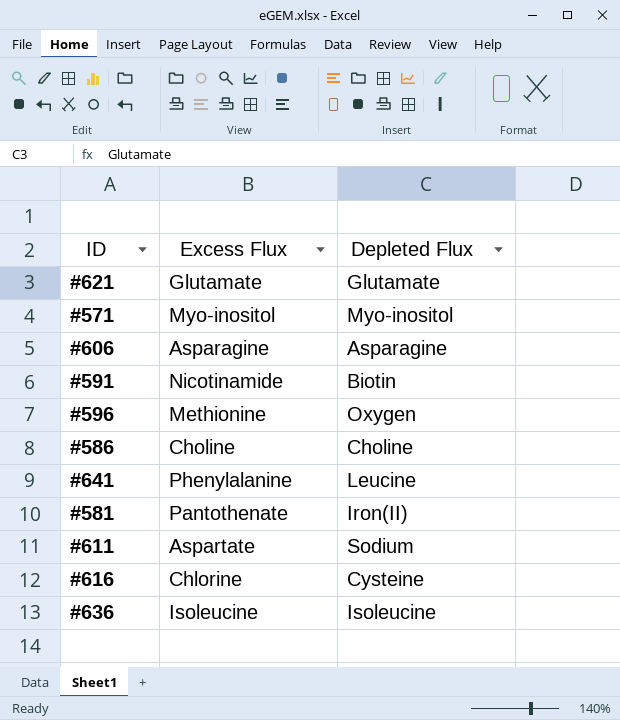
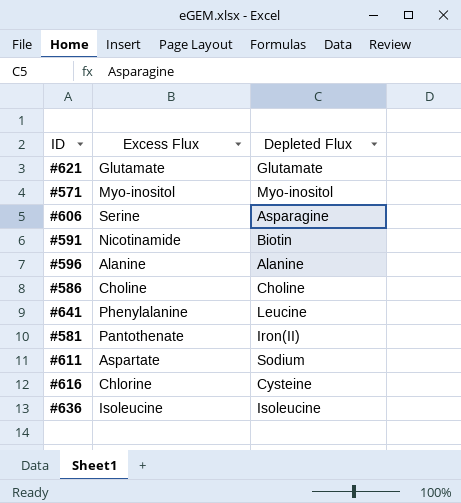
#606 | Excess Flux: Asparagine -> Serine
#596 | Excess Flux: Methionine -> Alanine
#596 | Depleted Flux: Oxygen -> Alanine

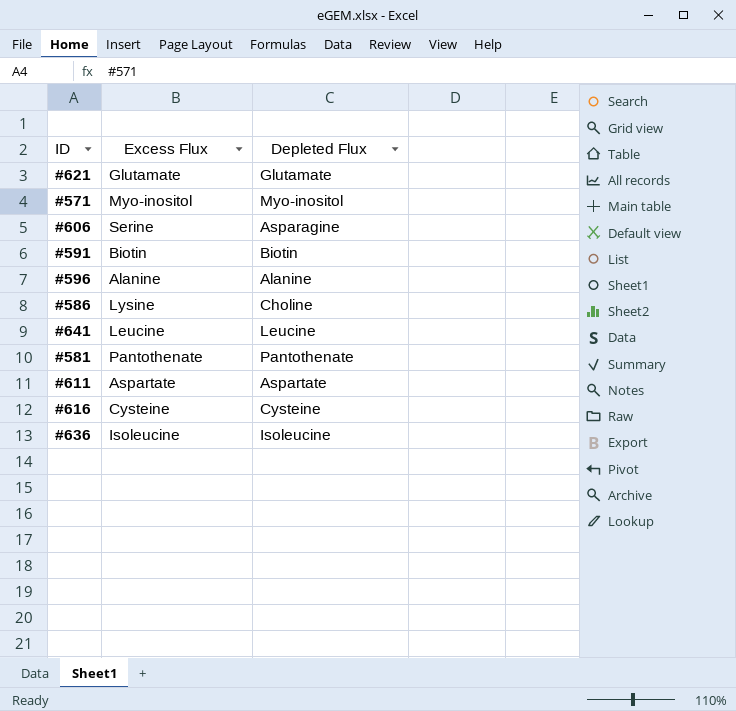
#591 | Excess Flux: Nicotinamide -> Biotin
#586 | Excess Flux: Choline -> Lysine
#641 | Excess Flux: Phenylalanine -> Leucine
#581 | Depleted Flux: Iron(II) -> Pantothenate
#611 | Depleted Flux: Sodium -> Aspartate
#616 | Excess Flux: Chlorine -> Cysteine

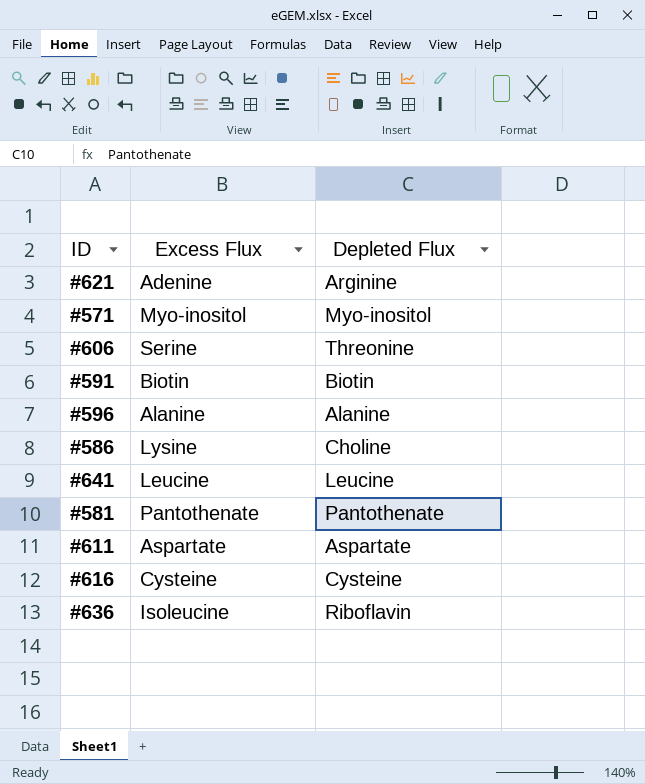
#621 | Excess Flux: Glutamate -> Adenine
#621 | Depleted Flux: Glutamate -> Arginine
#606 | Depleted Flux: Asparagine -> Threonine
#636 | Depleted Flux: Isoleucine -> Riboflavin

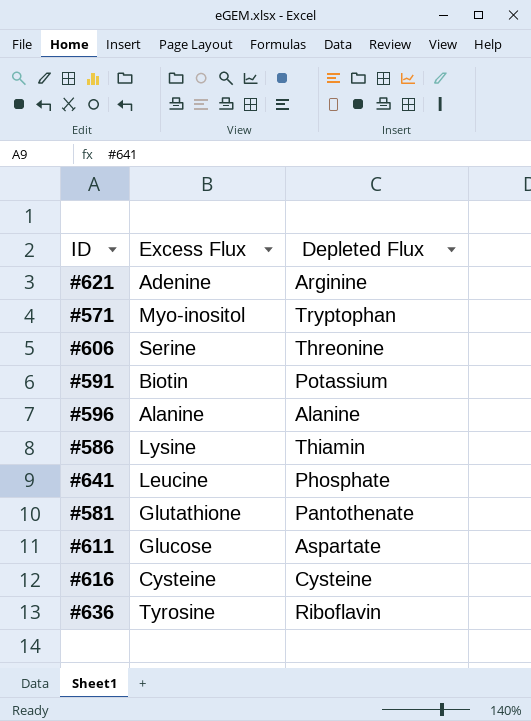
#571 | Depleted Flux: Myo-inositol -> Tryptophan
#591 | Depleted Flux: Biotin -> Potassium
#586 | Depleted Flux: Choline -> Thiamin
#641 | Depleted Flux: Leucine -> Phosphate
#581 | Excess Flux: Pantothenate -> Glutathione
#611 | Excess Flux: Aspartate -> Glucose
#636 | Excess Flux: Isoleucine -> Tyrosine

